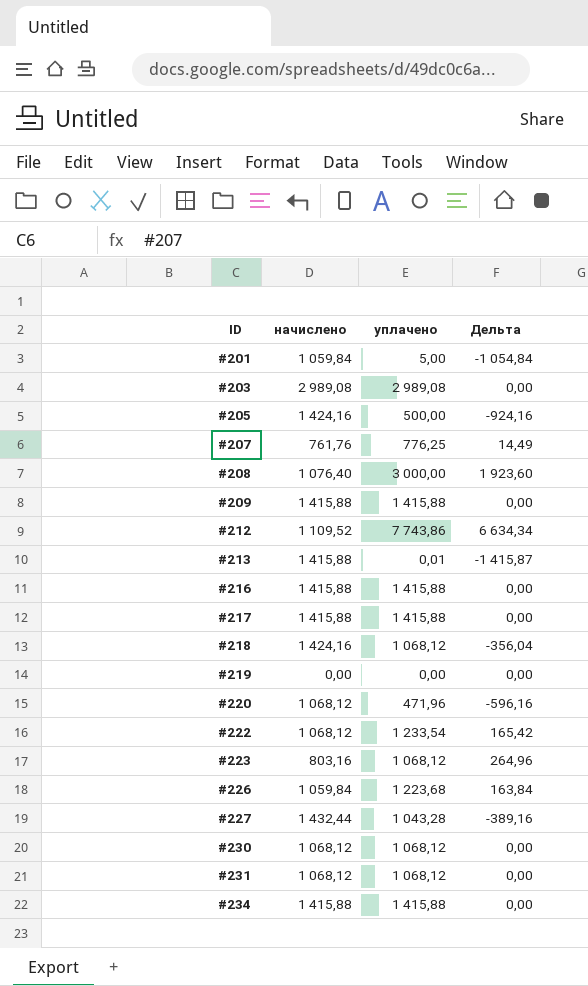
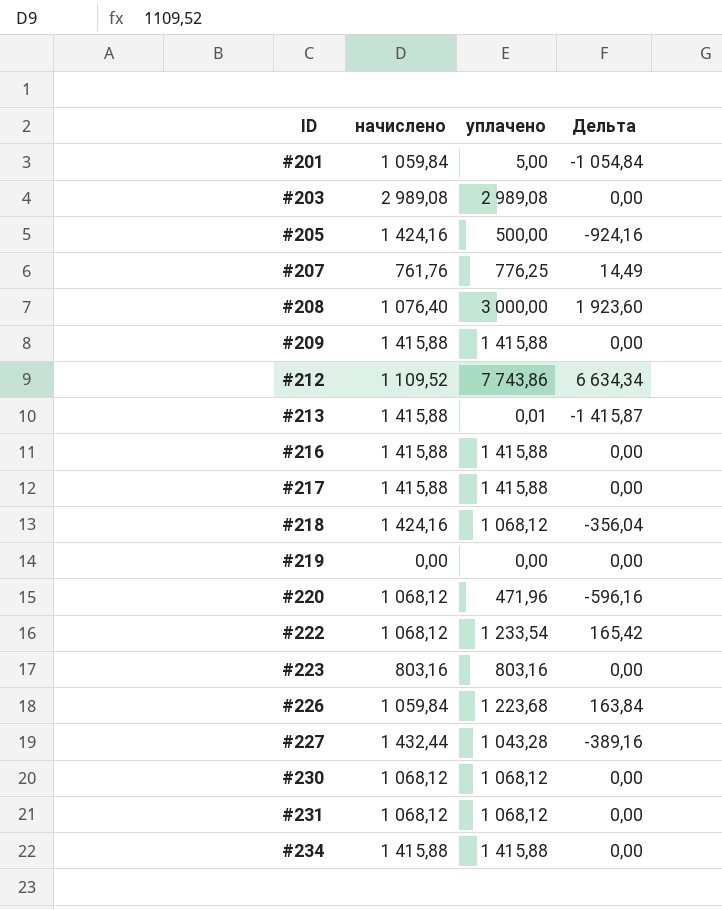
#223 | уплачено: 1 068,12 -> 803,16
#223 | Дельта: 264,96 -> 0,00

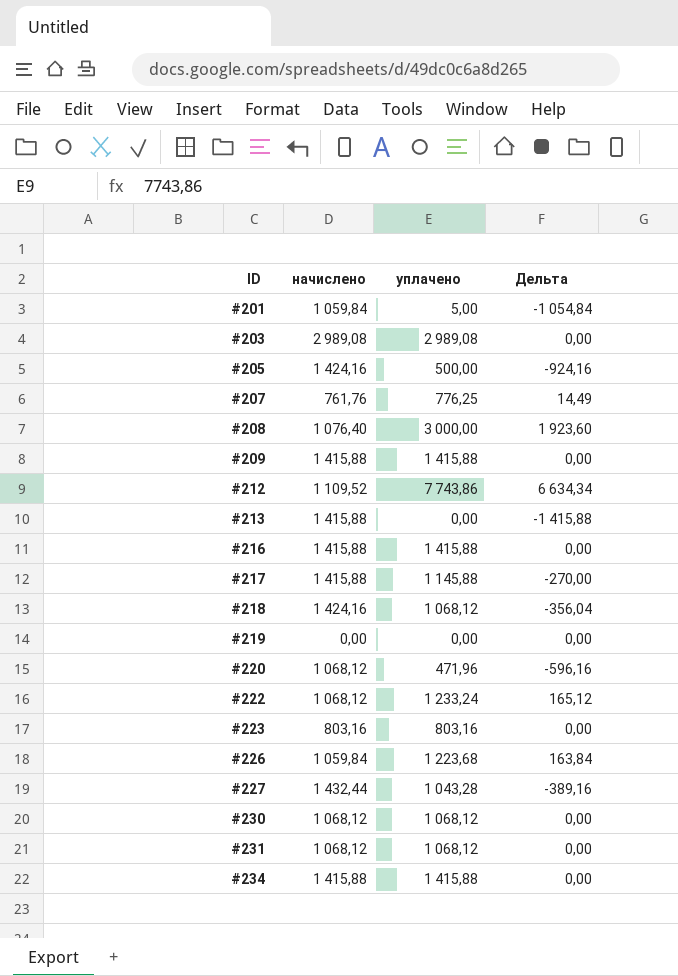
#213 | уплачено: 0,01 -> 0,00
#213 | Дельта: -1 415,87 -> -1 415,88
#217 | уплачено: 1 415,88 -> 1 145,88
#217 | Дельта: 0,00 -> -270,00
#222 | уплачено: 1 233,54 -> 1 233,24
#222 | Дельта: 165,42 -> 165,12

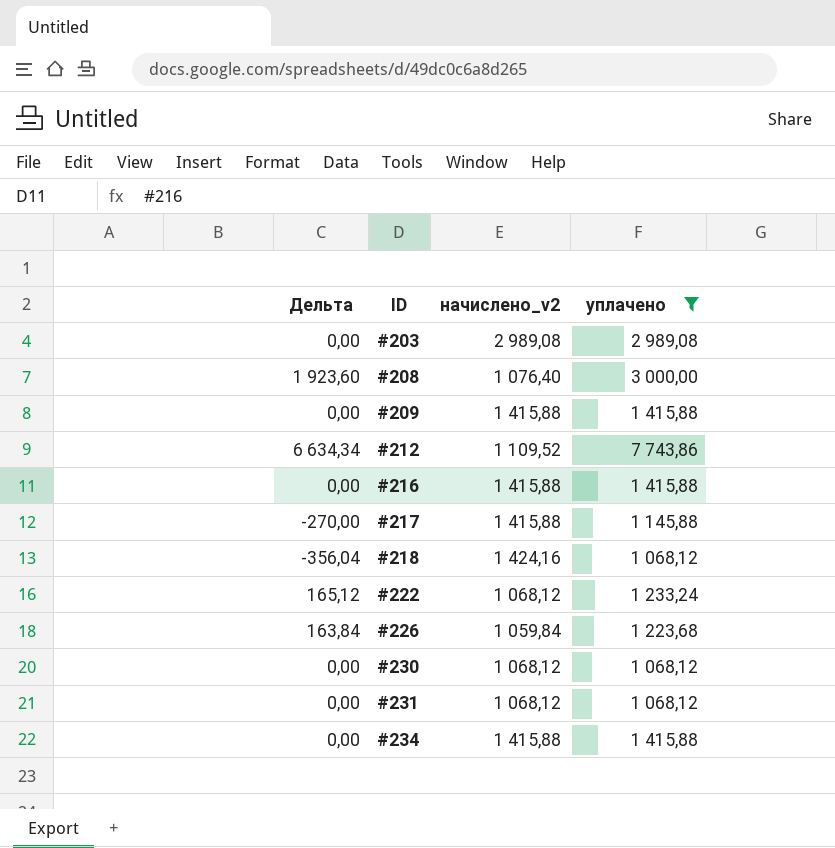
filter: none -> уплачено >= 1 068,12
column Дельта | position: 4 -> 1
column name: начислено -> начислено_v2

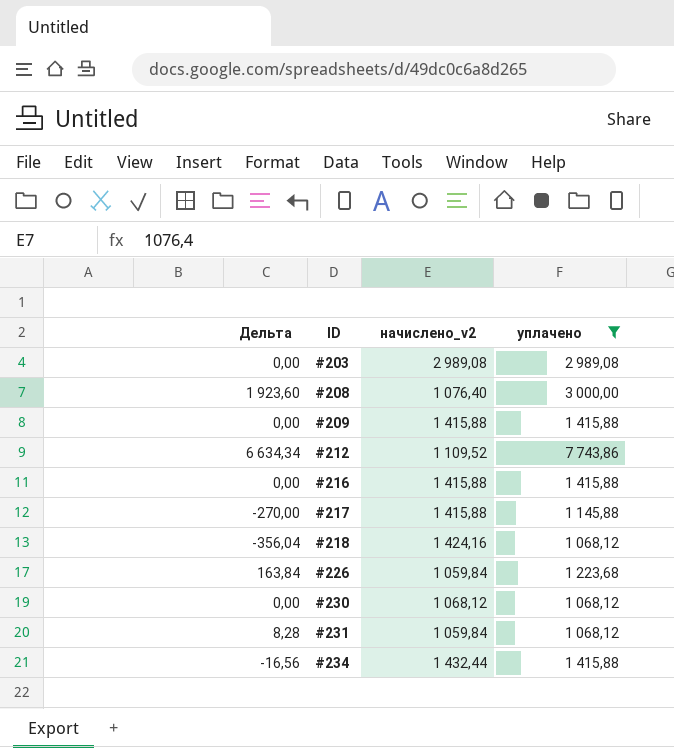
row #222: 165,12 | 1 068,12 | 1 233,24 -> none
#231 | Дельта: 0,00 -> 8,28
#231 | начислено_v2: 1 068,12 -> 1 059,84
#234 | Дельта: 0,00 -> -16,56
#234 | начислено_v2: 1 415,88 -> 1 432,44

